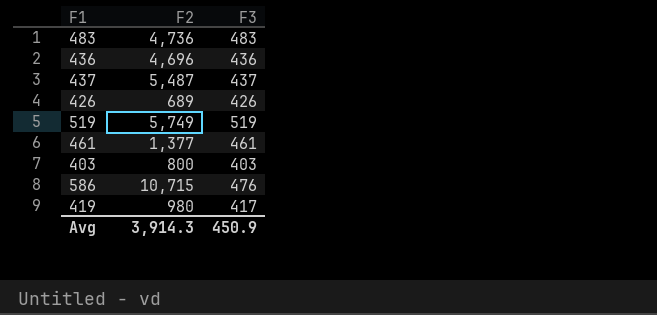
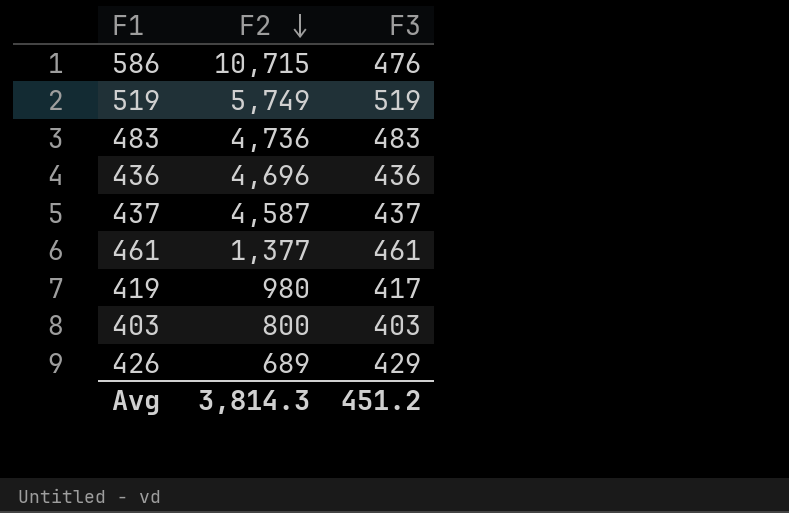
row order: none -> F2 descending
437 | F2: 5,487 -> 4,587
426 | F3: 426 -> 429
Avg | F2: 3,914.3 -> 3,814.3
Avg | F3: 450.9 -> 451.2

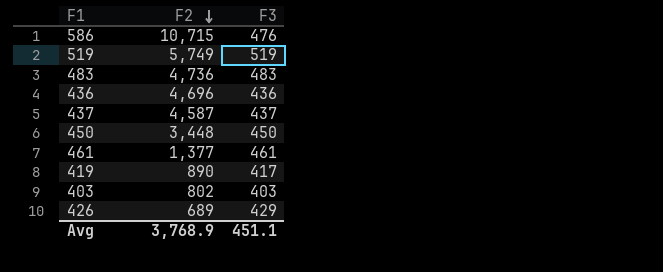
row 450: none -> 3,448 | 450
419 | F2: 980 -> 890
403 | F2: 800 -> 802
Avg | F2: 3,814.3 -> 3,768.9
Avg | F3: 451.2 -> 451.1

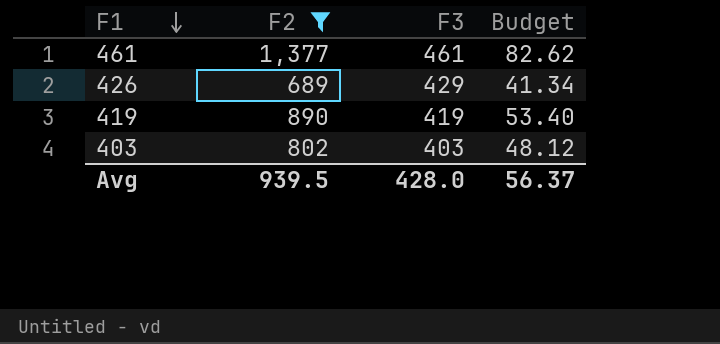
filter: none -> F2 <= 1,377
row order: F2 descending -> F1 descending
column Budget | formula: none -> [F2] * 0.06
419 | F3: 417 -> 419
Avg | F2: 3,768.9 -> 939.5
Avg | F3: 451.1 -> 428.0

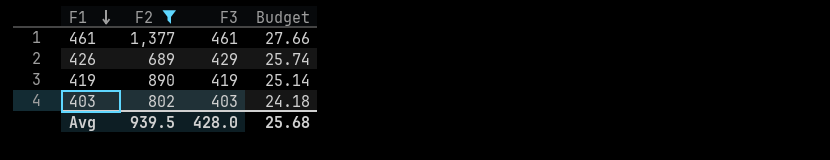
column Budget | formula: [F2] * 0.06 -> [F3] * 0.06
Avg | Budget: 56.37 -> 25.68

